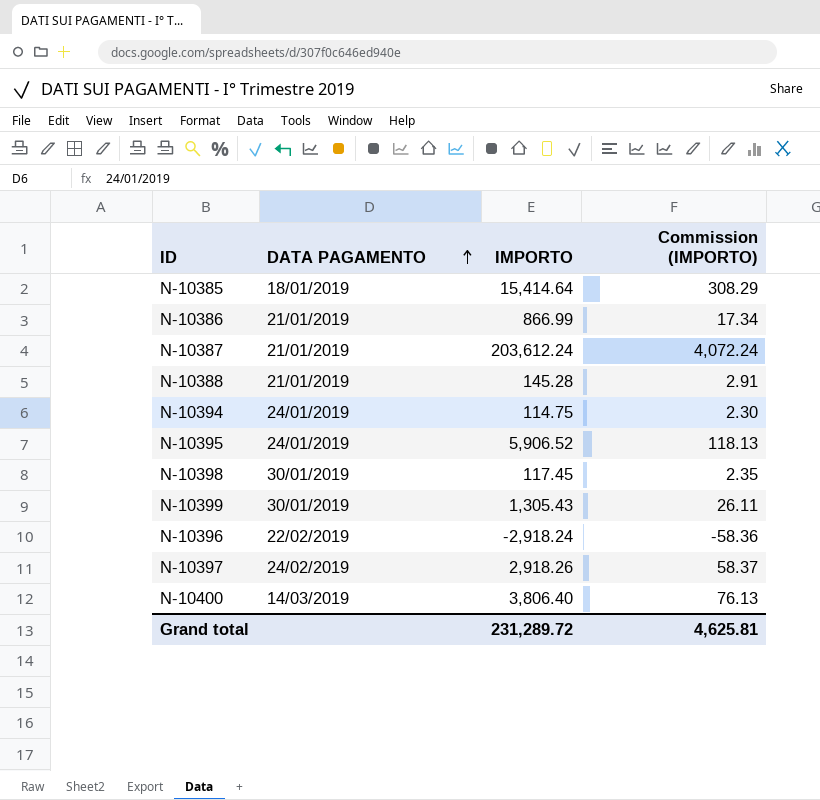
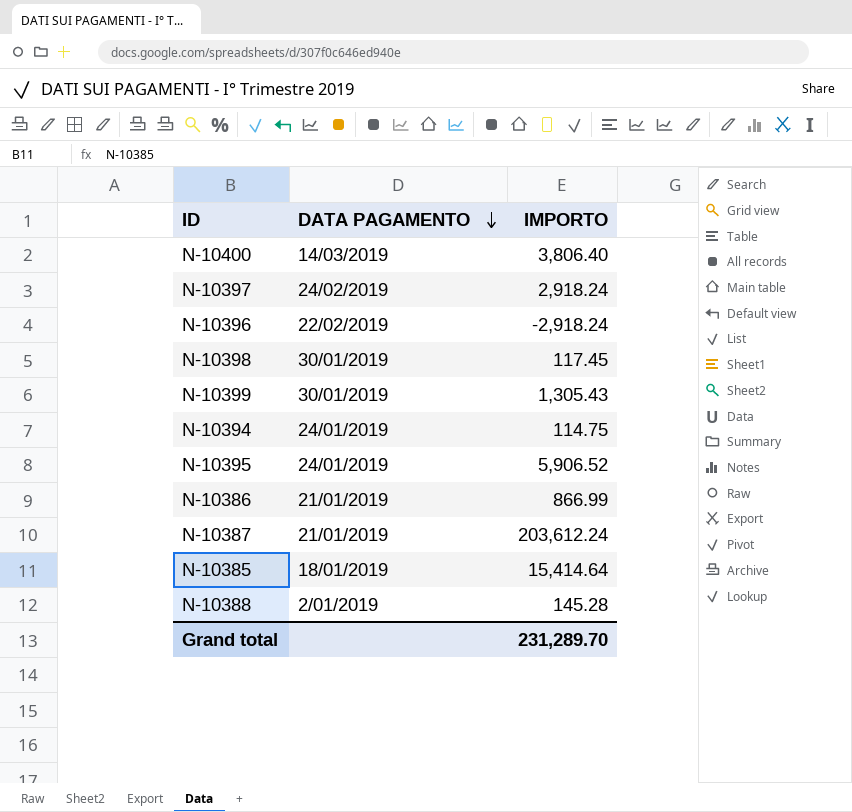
row order: DATA PAGAMENTO ascending -> DATA PAGAMENTO descending
column Commission (IMPORTO) | formula: [IMPORTO] * 0.02 -> none
N-10397 | IMPORTO: 2,918.26 -> 2,918.24
N-10388 | DATA PAGAMENTO: 21/01/2019 -> 2/01/2019
Grand total | IMPORTO: 231,289.72 -> 231,289.70

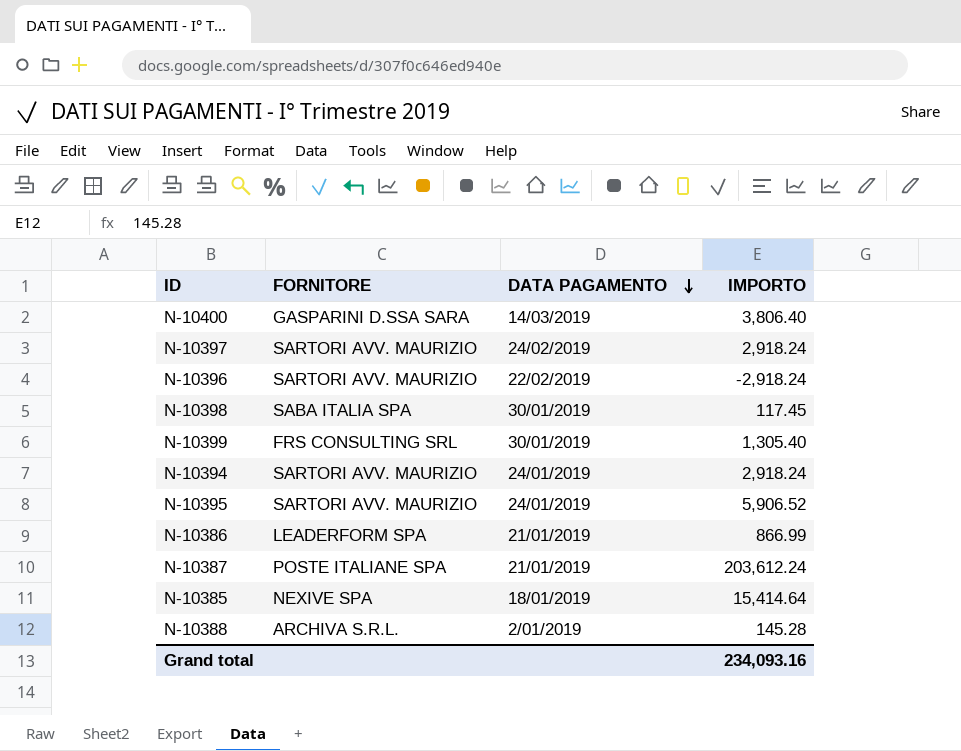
column FORNITORE | position: none -> 2
N-10399 | IMPORTO: 1,305.43 -> 1,305.40
N-10394 | IMPORTO: 114.75 -> 2,918.24
Grand total | IMPORTO: 231,289.70 -> 234,093.16

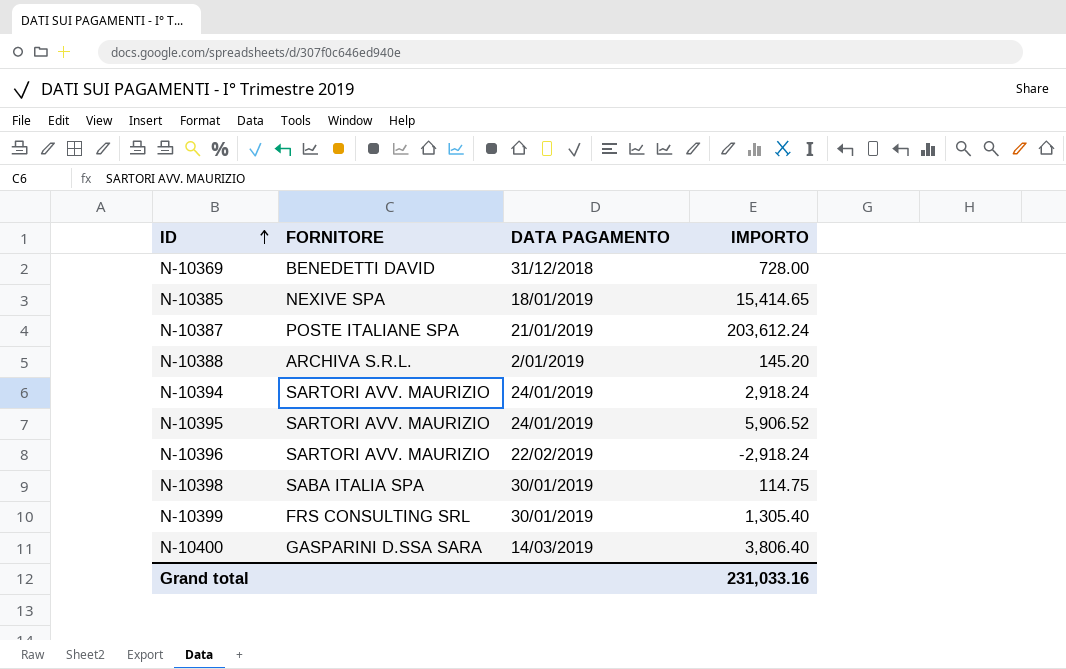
row order: DATA PAGAMENTO descending -> ID ascending
row N-10397: SARTORI AVV. MAURIZIO | 24/02/2019 | 2,918.24 -> none
row N-10386: LEADERFORM SPA | 21/01/2019 | 866.99 -> none
row N-10369: none -> BENEDETTI DAVID | 31/12/2018 | 728.00
N-10385 | IMPORTO: 15,414.64 -> 15,414.65
N-10388 | IMPORTO: 145.28 -> 145.20
N-10398 | IMPORTO: 117.45 -> 114.75
Grand total | IMPORTO: 234,093.16 -> 231,033.16

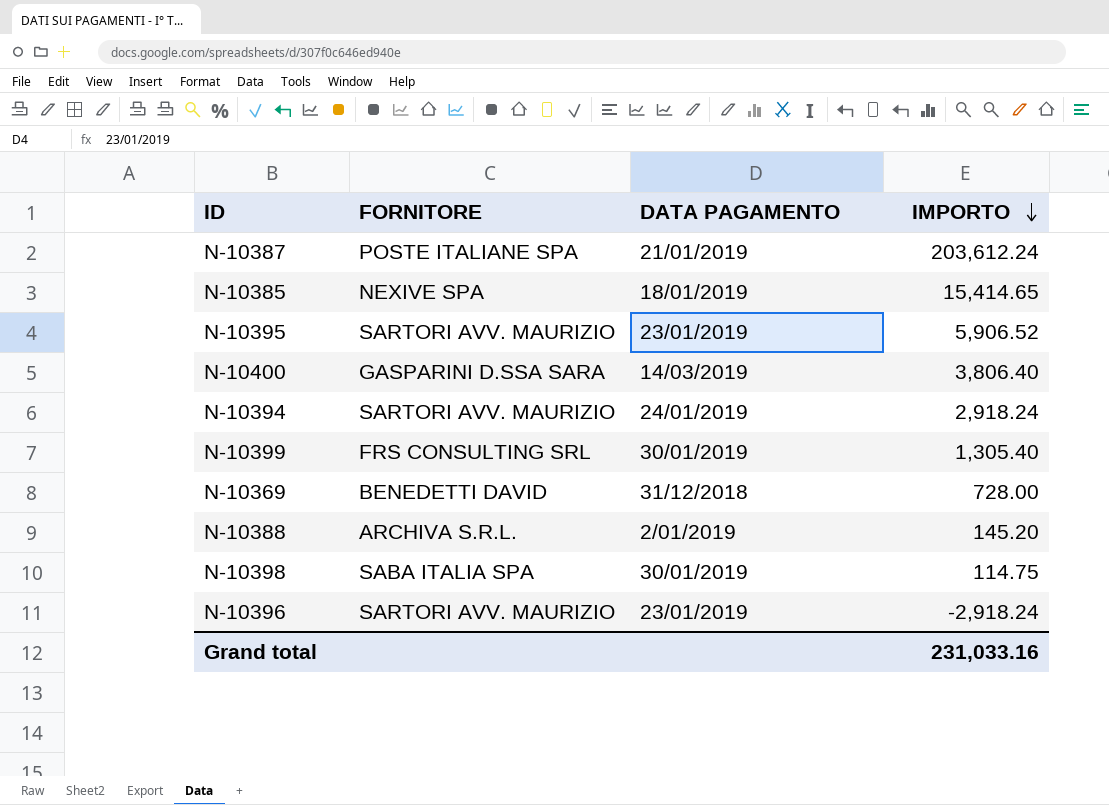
row order: ID ascending -> IMPORTO descending
N-10395 | DATA PAGAMENTO: 24/01/2019 -> 23/01/2019
N-10396 | DATA PAGAMENTO: 22/02/2019 -> 23/01/2019

